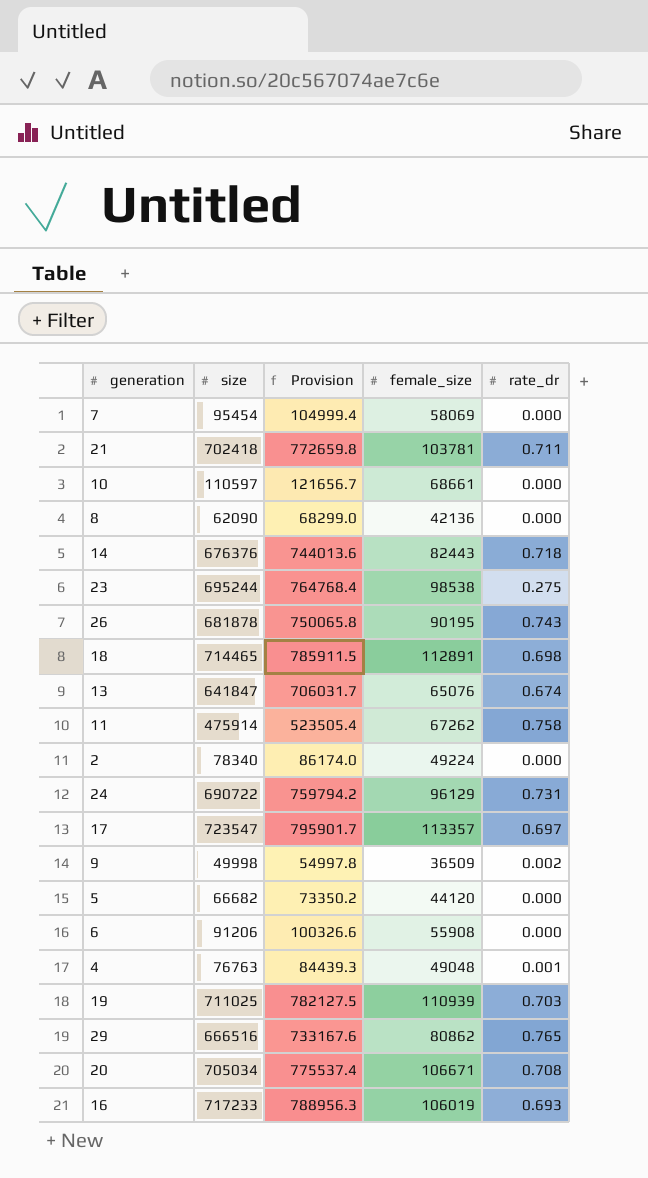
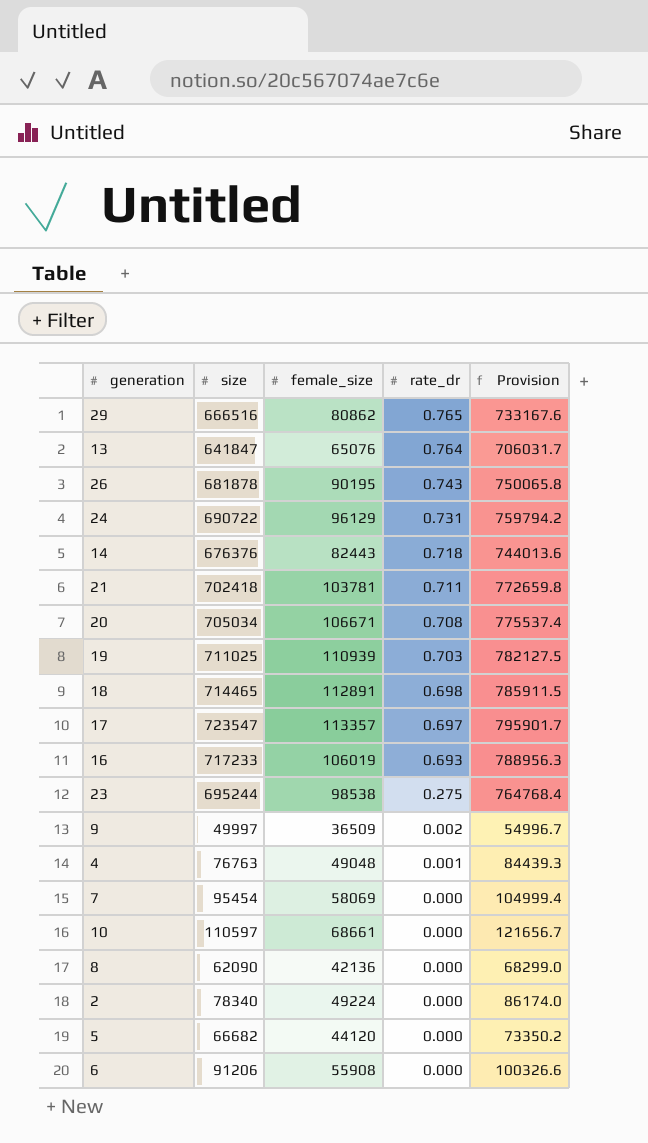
row order: none -> rate_dr descending
column Provision | position: 3 -> 5
row 11: 475914 | 523505.4 | 67262 | 0.758 -> none
13 | rate_dr: 0.674 -> 0.764
9 | size: 49998 -> 49997
9 | Provision: 54997.8 -> 54996.7

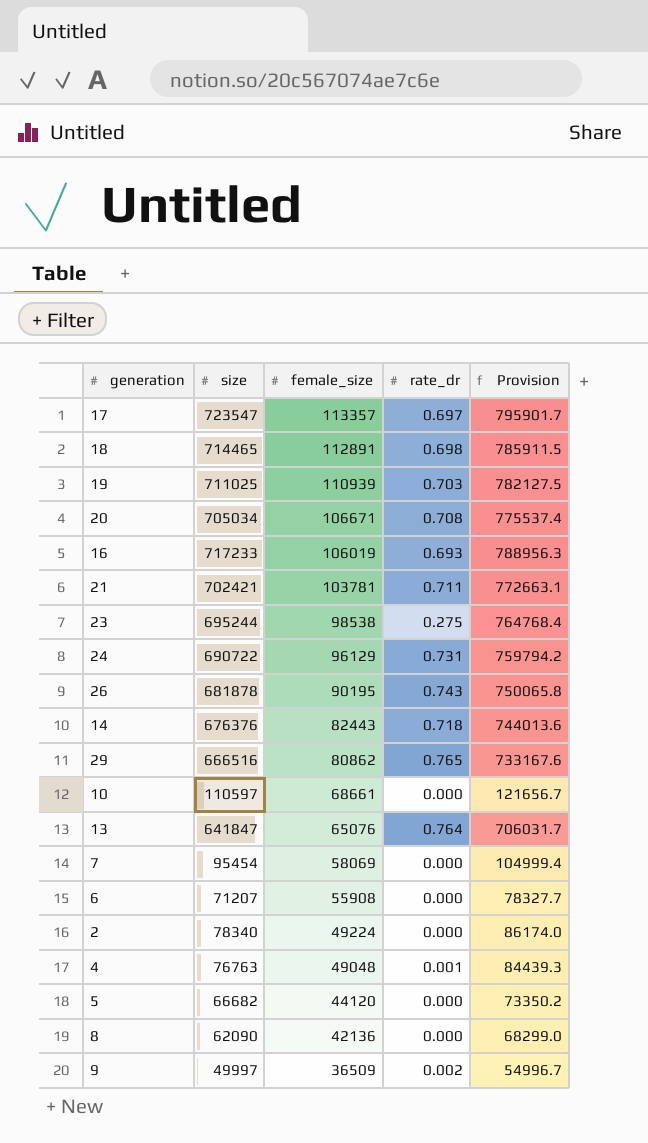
row order: rate_dr descending -> female_size descending
21 | size: 702418 -> 702421
21 | Provision: 772659.8 -> 772663.1
6 | size: 91206 -> 71207
6 | Provision: 100326.6 -> 78327.7

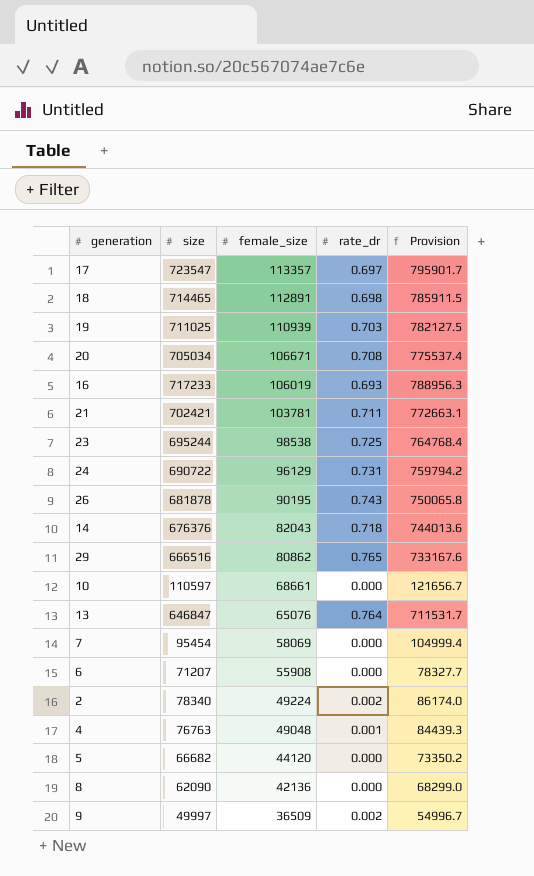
23 | rate_dr: 0.275 -> 0.725
14 | female_size: 82443 -> 82043
13 | size: 641847 -> 646847
13 | Provision: 706031.7 -> 711531.7
2 | rate_dr: 0.000 -> 0.002

